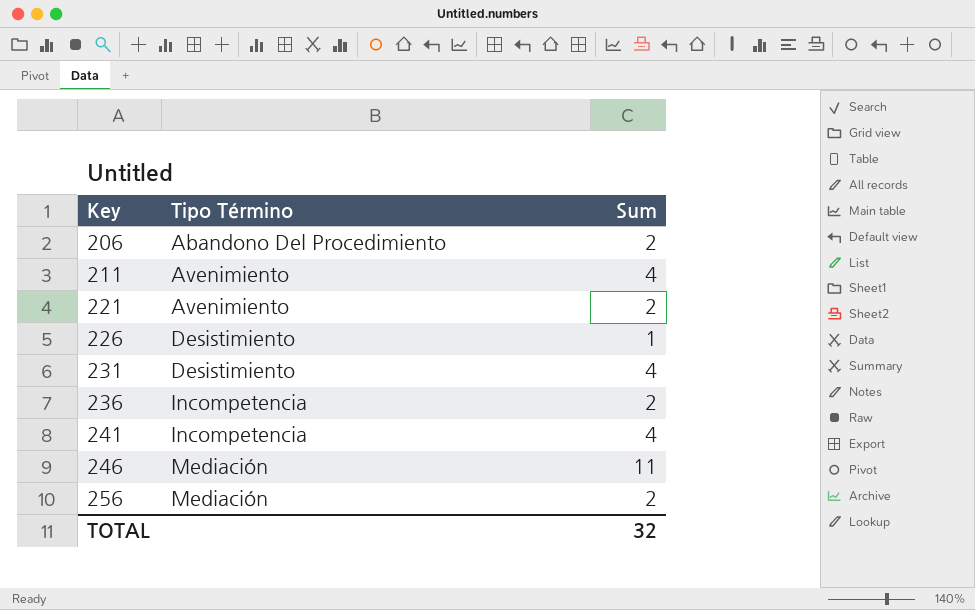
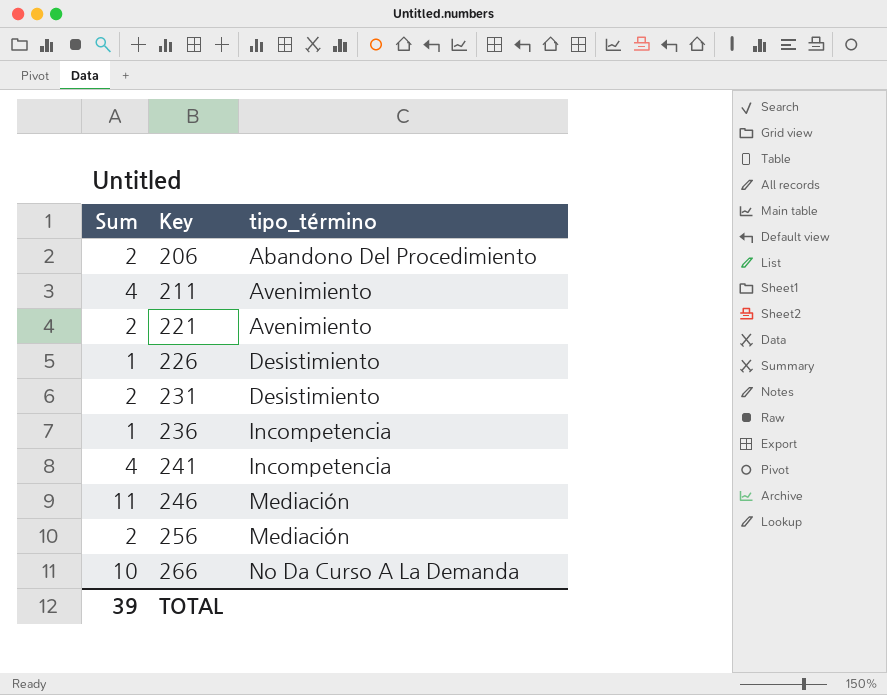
column Sum | position: 3 -> 1
column name: Tipo Término -> tipo_término
231 | Sum: 4 -> 2
236 | Sum: 2 -> 1
row 266: none -> 10 | No Da Curso A La Demanda
TOTAL | Sum: 32 -> 39

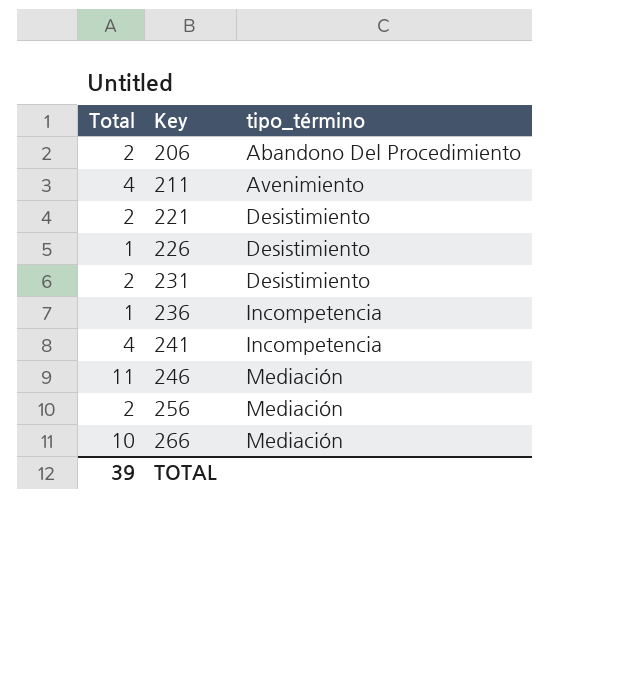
column name: Sum -> Total
221 | tipo_término: Avenimiento -> Desistimiento
266 | tipo_término: No Da Curso A La Demanda -> Mediación

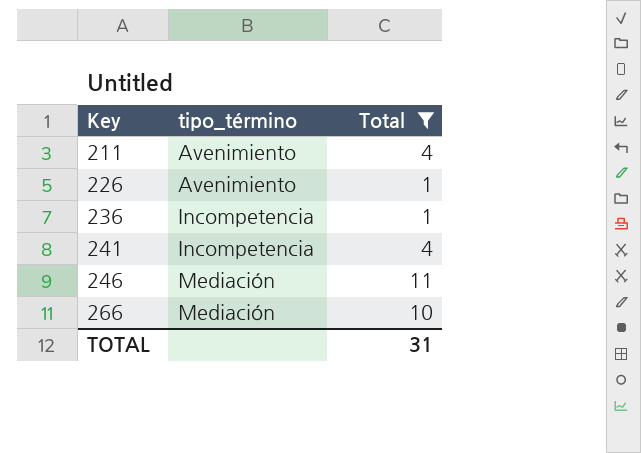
filter: none -> Total != 2
column Total | position: 1 -> 3
226 | tipo_término: Desistimiento -> Avenimiento
TOTAL | Total: 39 -> 31

